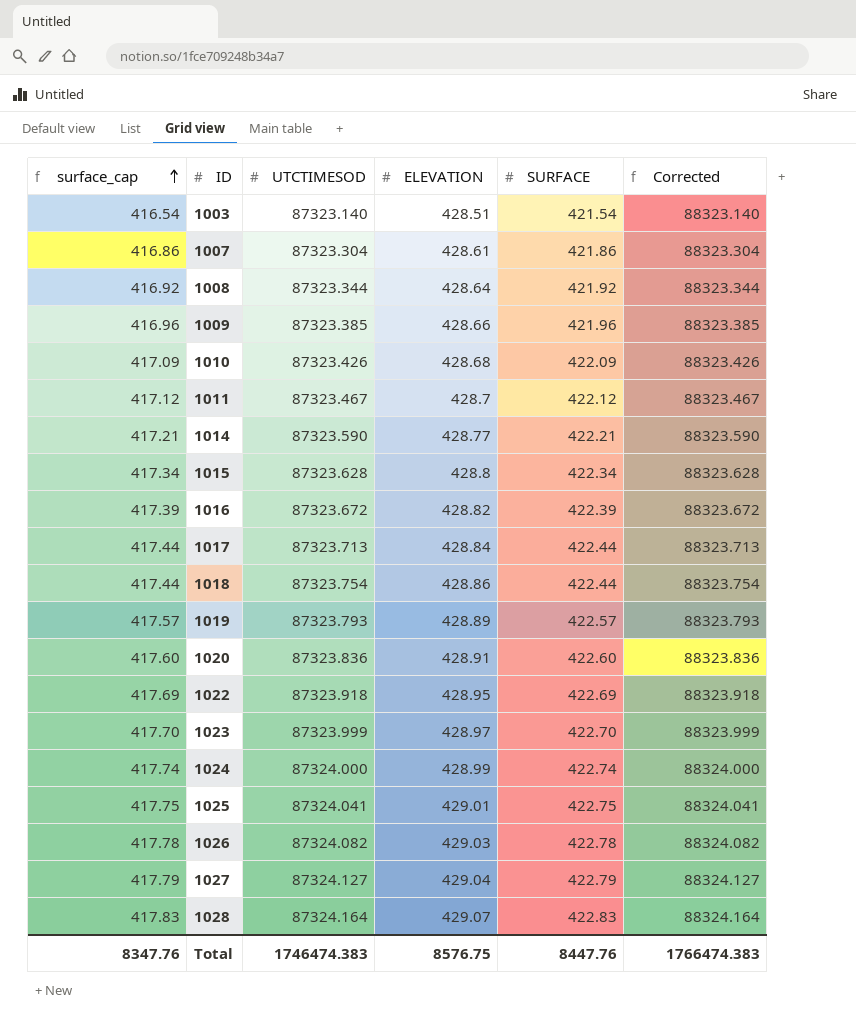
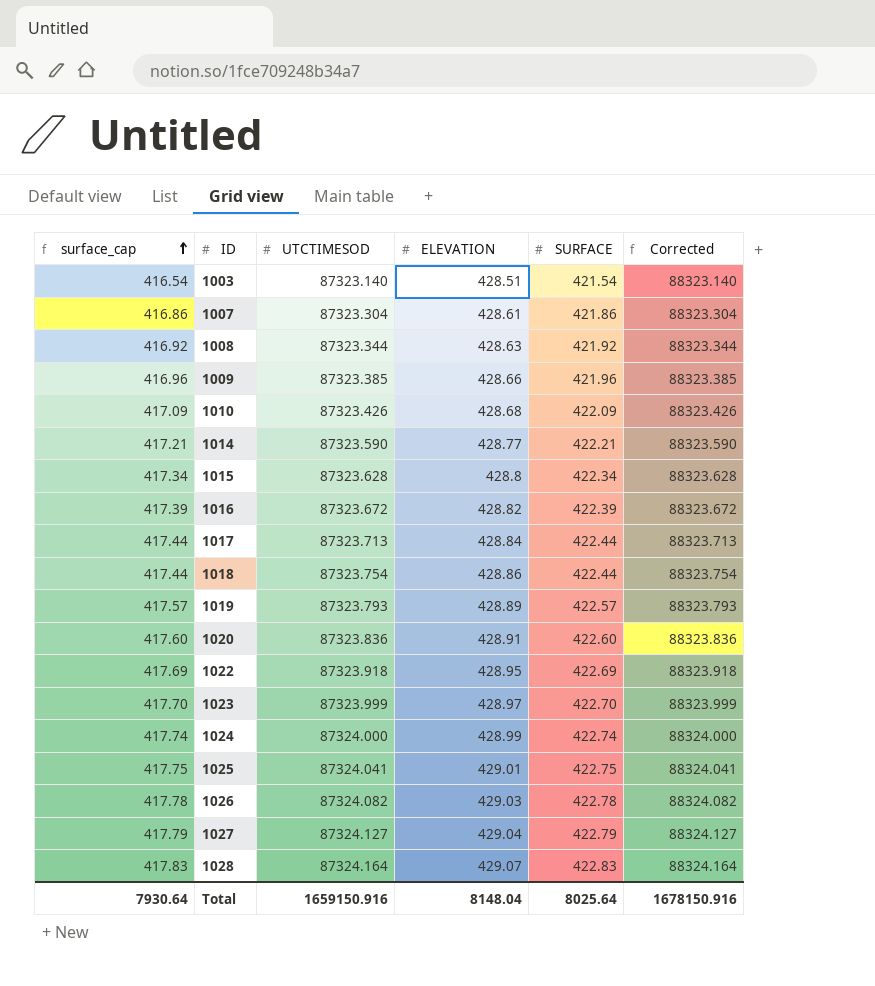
row 1011: 417.12 | 87323.467 | 428.7 | 422.12 | 88323.467 -> none
1008 | ELEVATION: 428.64 -> 428.63
Total | surface_cap: 8347.76 -> 7930.64
Total | UTCTIMESOD: 1746474.383 -> 1659150.916
Total | ELEVATION: 8576.75 -> 8148.04
Total | SURFACE: 8447.76 -> 8025.64
Total | Corrected: 1766474.383 -> 1678150.916

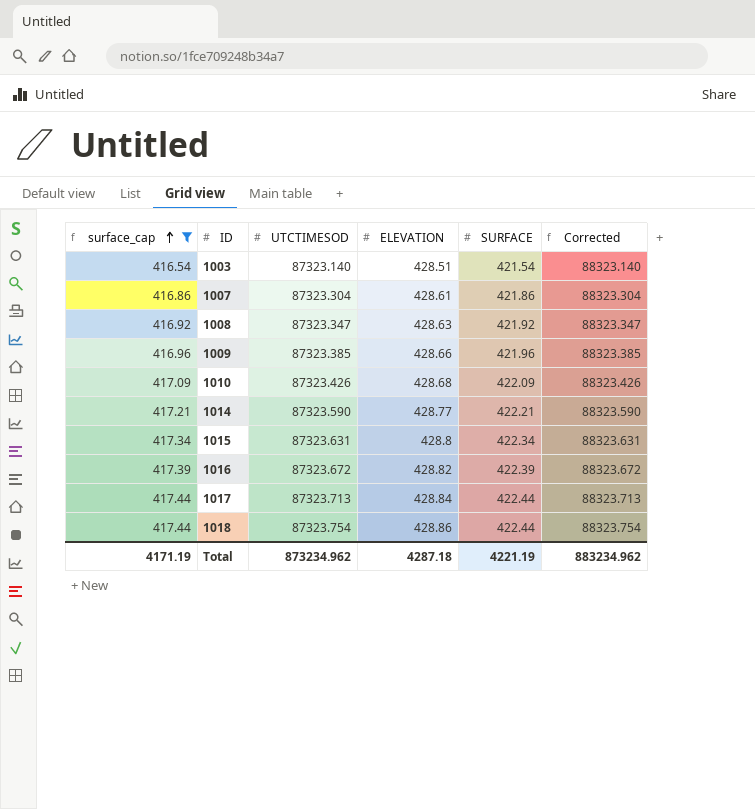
filter: none -> surface_cap <= 417.44
1008 | UTCTIMESOD: 87323.344 -> 87323.347
1008 | Corrected: 88323.344 -> 88323.347
1015 | UTCTIMESOD: 87323.628 -> 87323.631
1015 | Corrected: 88323.628 -> 88323.631
Total | surface_cap: 7930.64 -> 4171.19
Total | UTCTIMESOD: 1659150.916 -> 873234.962
Total | ELEVATION: 8148.04 -> 4287.18
Total | SURFACE: 8025.64 -> 4221.19
Total | Corrected: 1678150.916 -> 883234.962

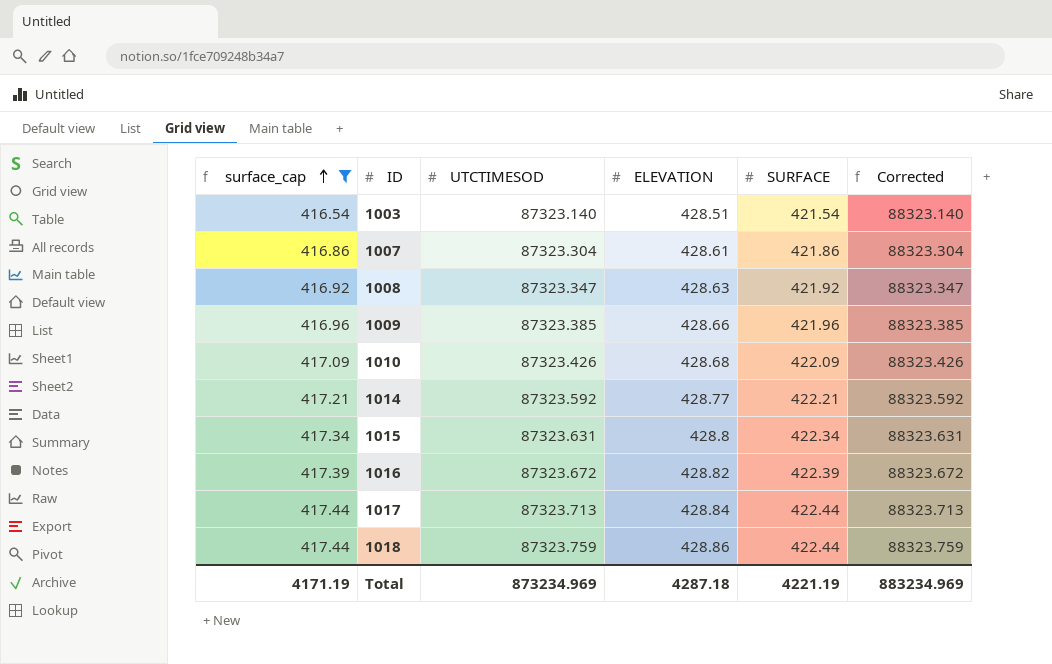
1014 | UTCTIMESOD: 87323.590 -> 87323.592
1014 | Corrected: 88323.590 -> 88323.592
1018 | UTCTIMESOD: 87323.754 -> 87323.759
1018 | Corrected: 88323.754 -> 88323.759
Total | UTCTIMESOD: 873234.962 -> 873234.969
Total | Corrected: 883234.962 -> 883234.969

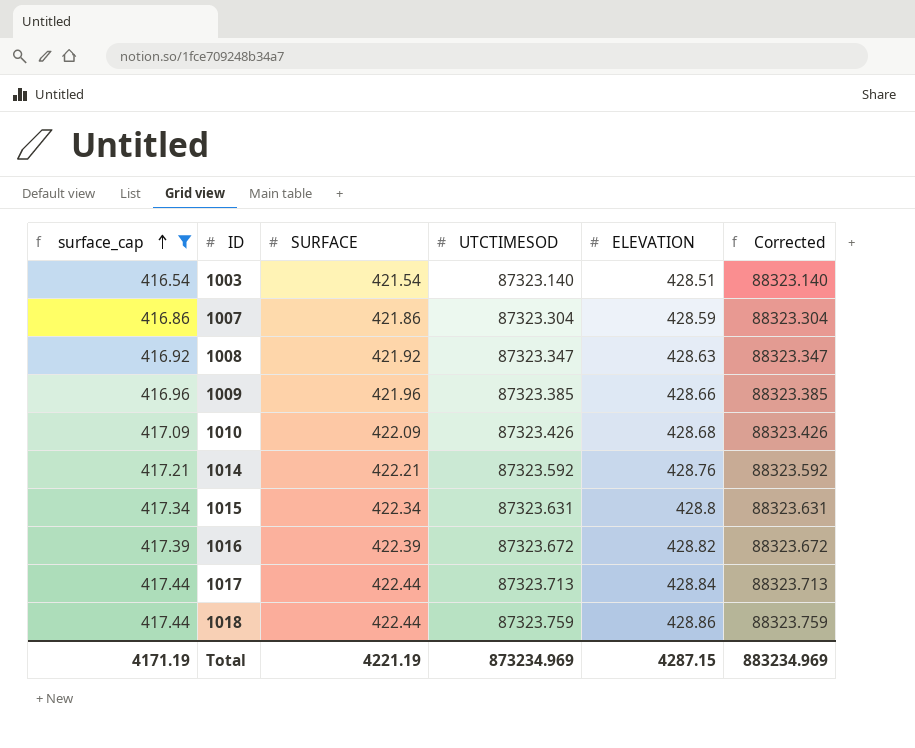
column SURFACE | position: 5 -> 3
1007 | ELEVATION: 428.61 -> 428.59
1014 | ELEVATION: 428.77 -> 428.76
Total | ELEVATION: 4287.18 -> 4287.15

